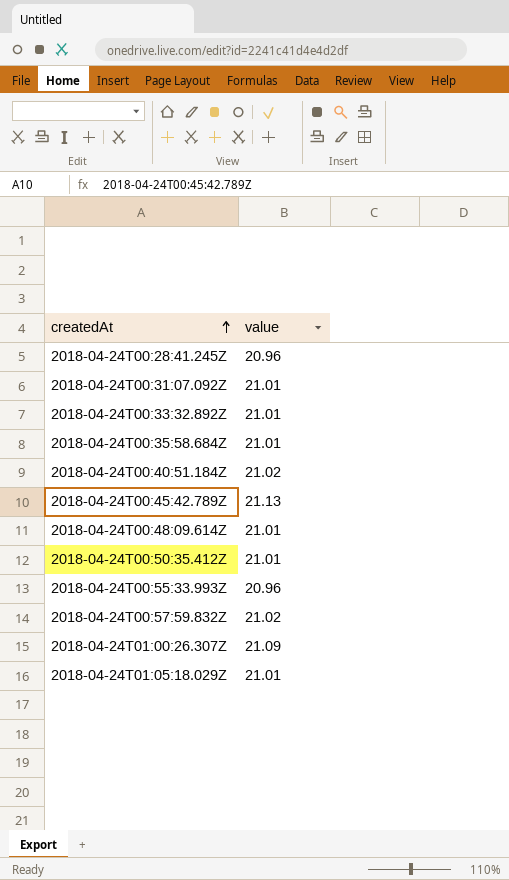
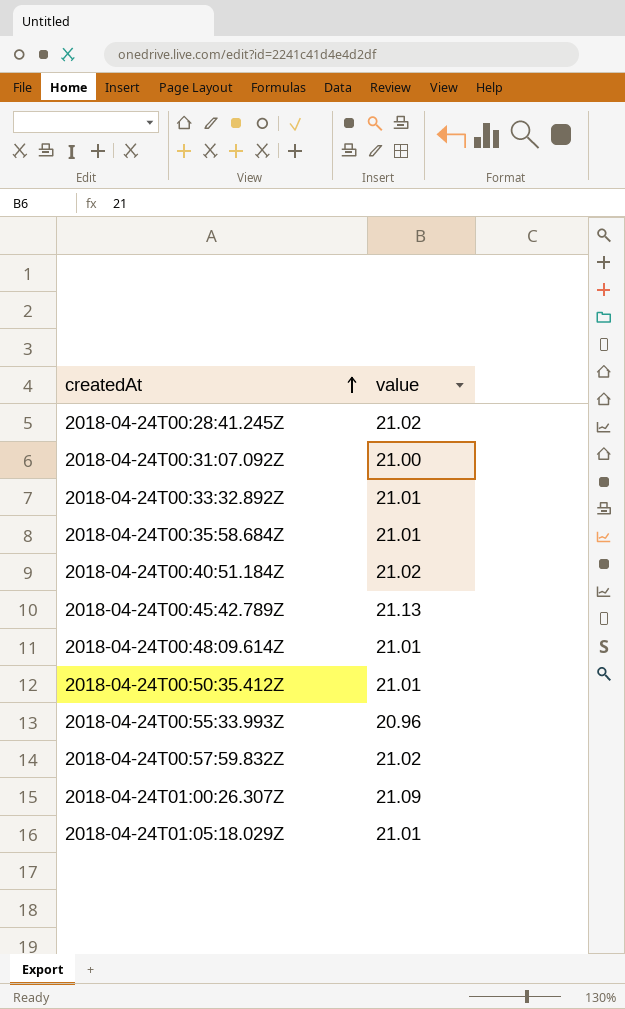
2018-04-24T00:28:41.245Z | value: 20.96 -> 21.02
2018-04-24T00:31:07.092Z | value: 21.01 -> 21.00

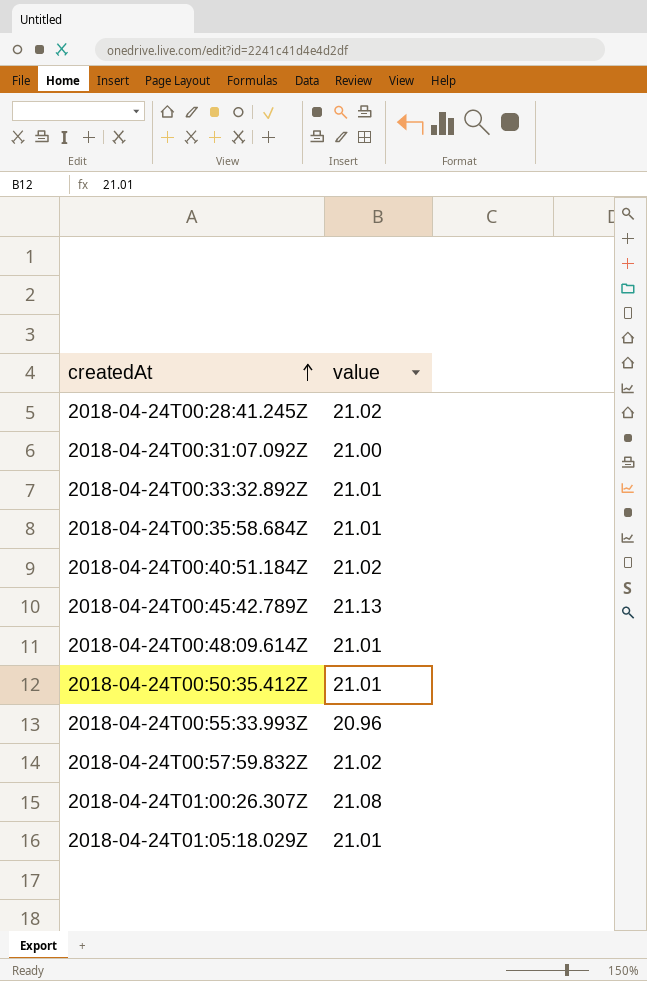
2018-04-24T01:00:26.307Z | value: 21.09 -> 21.08

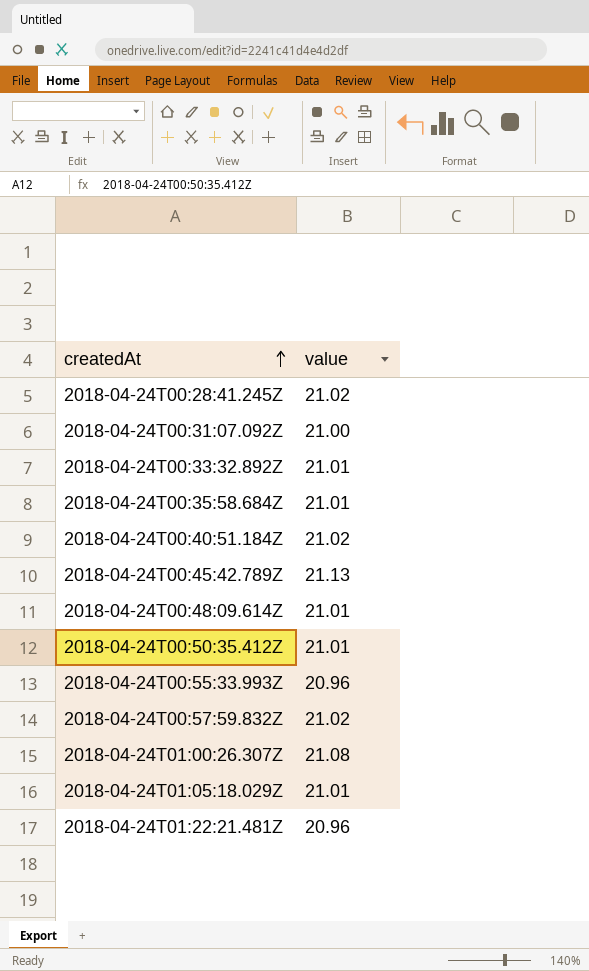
row 2018-04-24T01:22:21.481Z: none -> 20.96

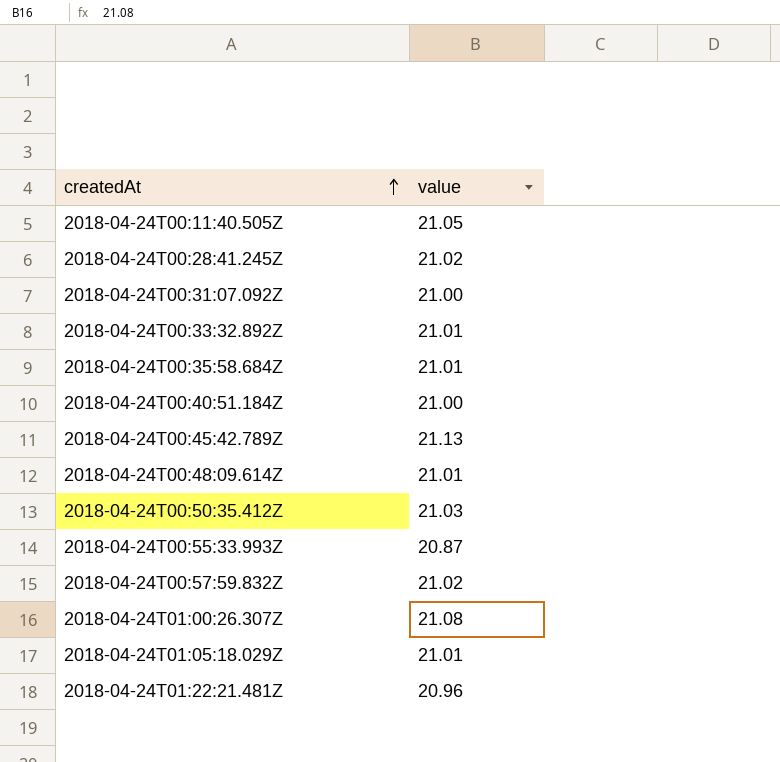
row 2018-04-24T00:11:40.505Z: none -> 21.05
2018-04-24T00:40:51.184Z | value: 21.02 -> 21.00
2018-04-24T00:50:35.412Z | value: 21.01 -> 21.03
2018-04-24T00:55:33.993Z | value: 20.96 -> 20.87

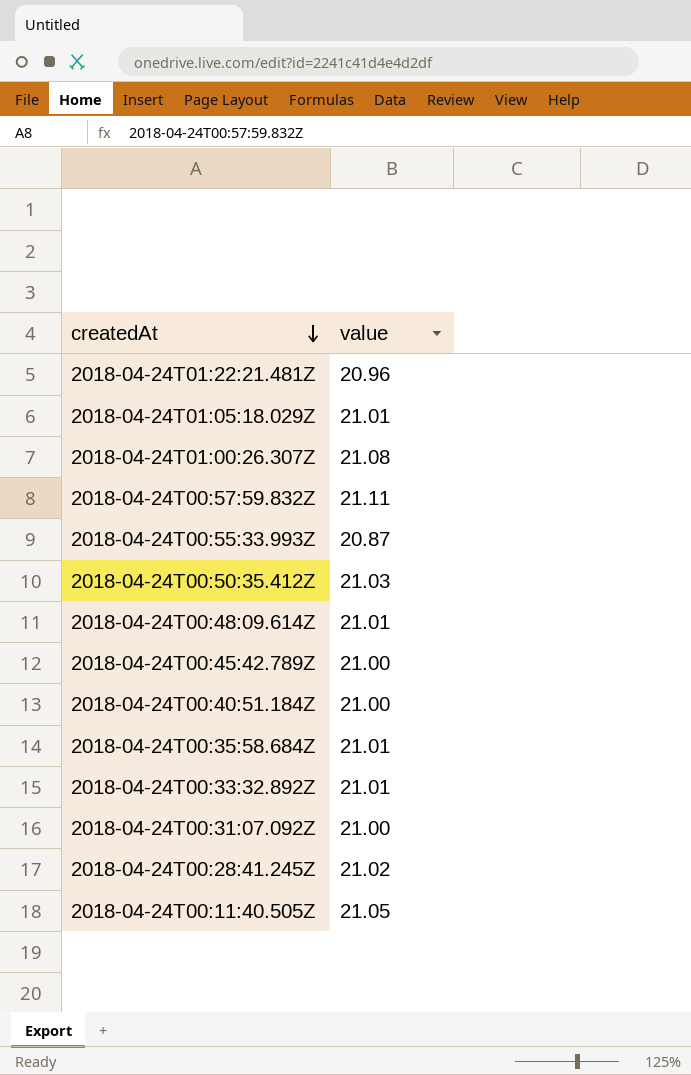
row order: createdAt ascending -> createdAt descending
2018-04-24T00:57:59.832Z | value: 21.02 -> 21.11
2018-04-24T00:45:42.789Z | value: 21.13 -> 21.00

